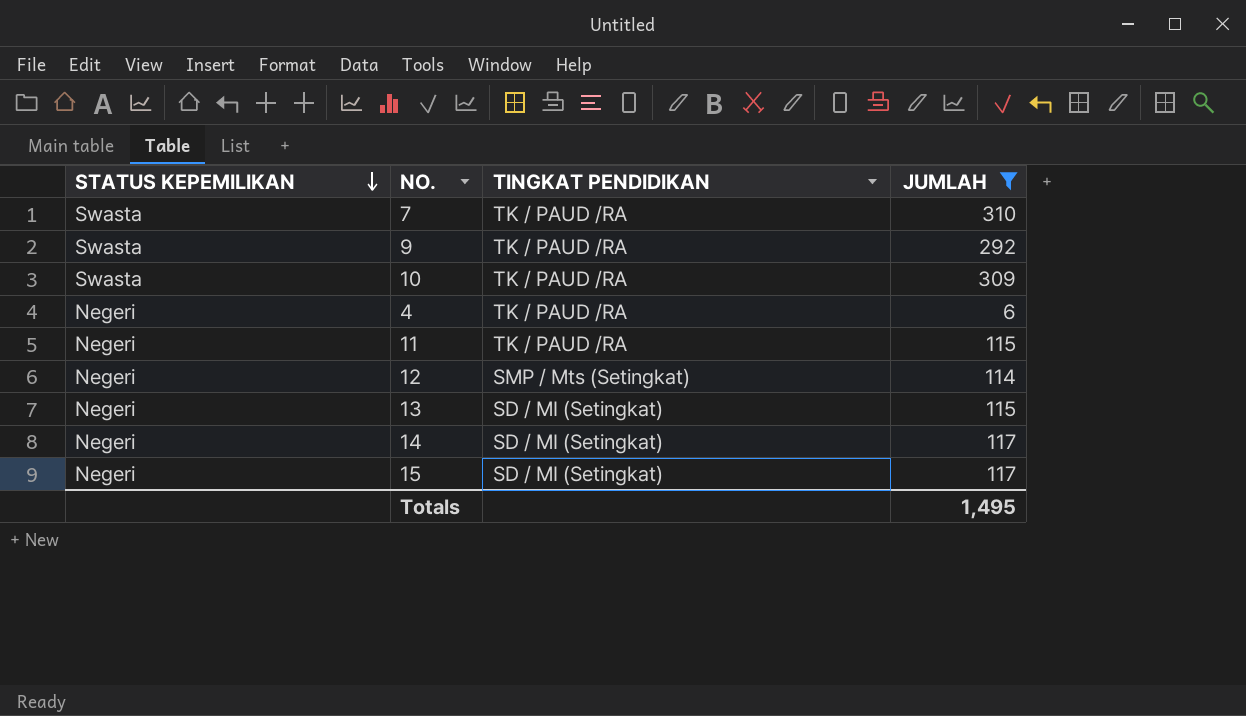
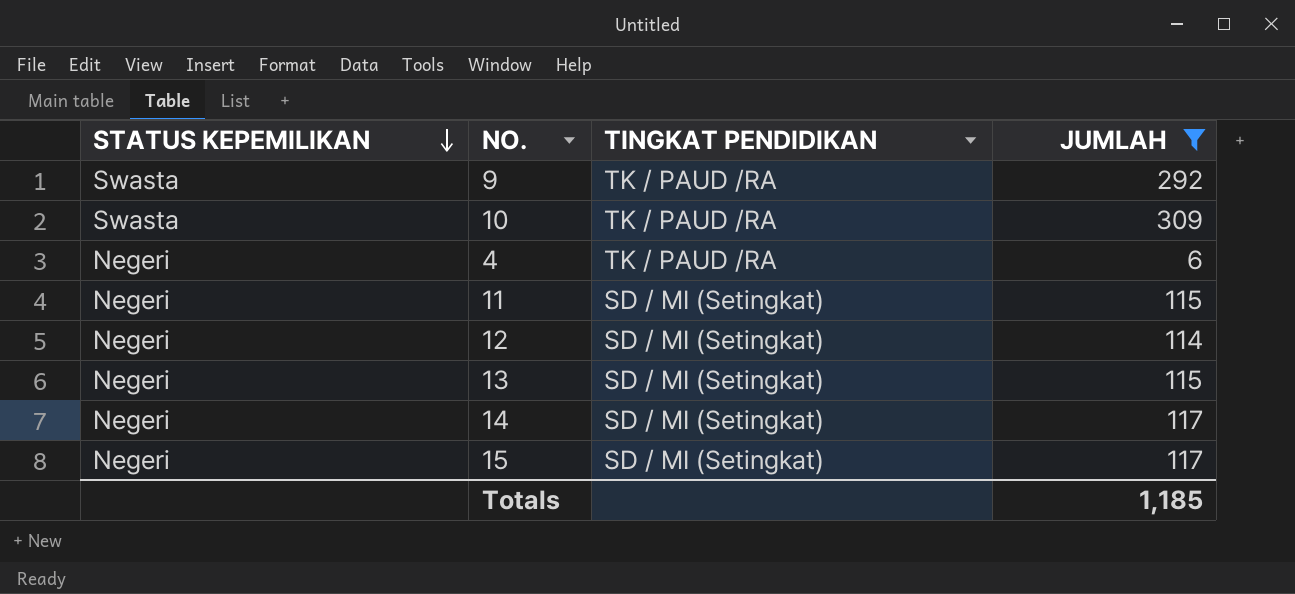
row 7: Swasta | TK / PAUD /RA | 310 -> none
11 | TINGKAT PENDIDIKAN: TK / PAUD /RA -> SD / MI (Setingkat)
12 | TINGKAT PENDIDIKAN: SMP / Mts (Setingkat) -> SD / MI (Setingkat)
Totals | JUMLAH: 1,495 -> 1,185

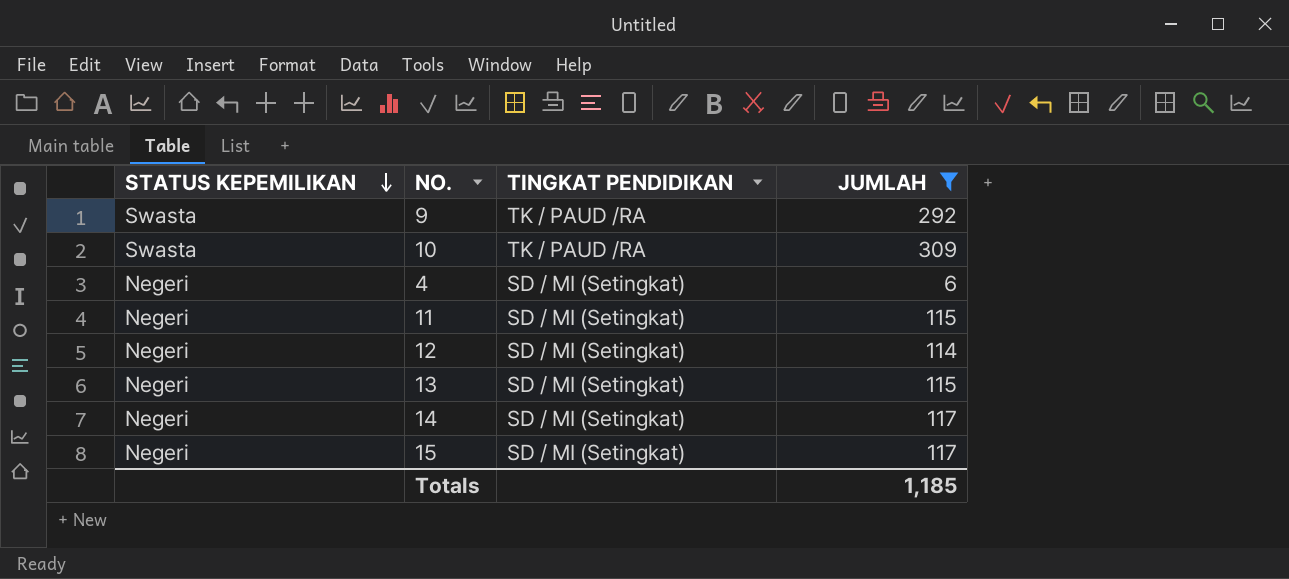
4 | TINGKAT PENDIDIKAN: TK / PAUD /RA -> SD / MI (Setingkat)

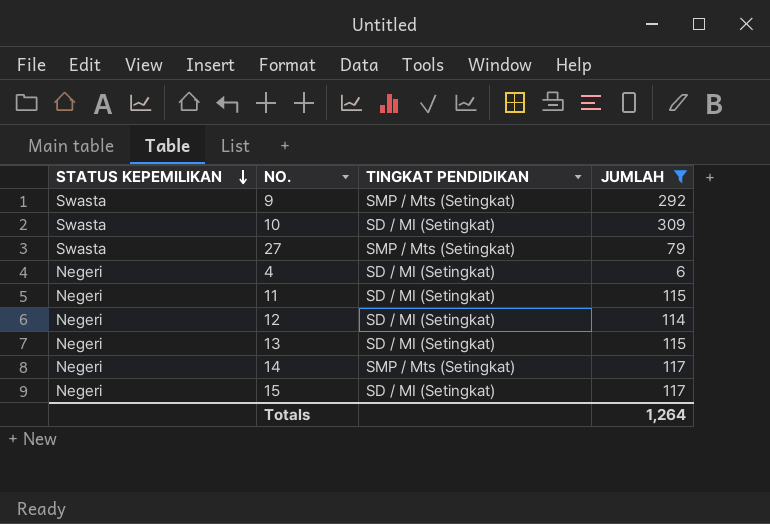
9 | TINGKAT PENDIDIKAN: TK / PAUD /RA -> SMP / Mts (Setingkat)
10 | TINGKAT PENDIDIKAN: TK / PAUD /RA -> SD / MI (Setingkat)
row 27: none -> Swasta | SMP / Mts (Setingkat) | 79
14 | TINGKAT PENDIDIKAN: SD / MI (Setingkat) -> SMP / Mts (Setingkat)
Totals | JUMLAH: 1,185 -> 1,264

